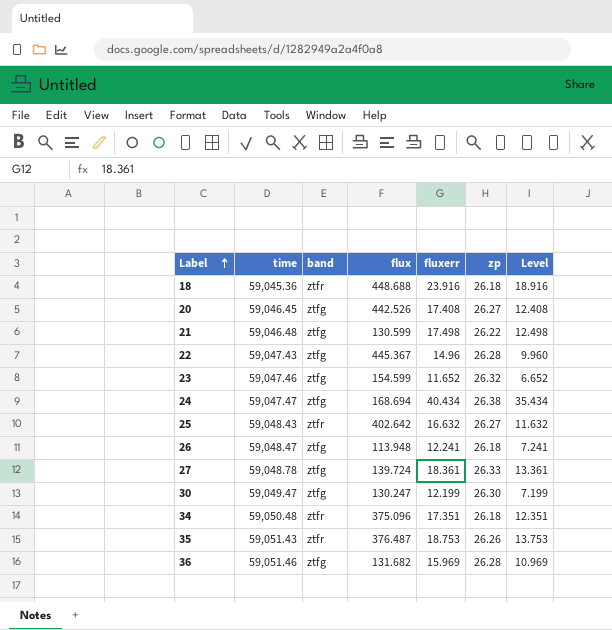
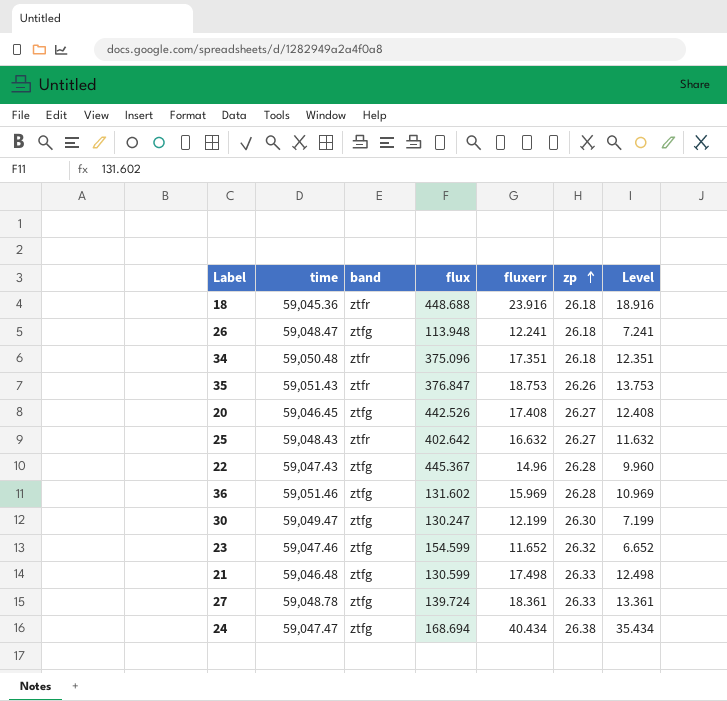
row order: Label ascending -> zp ascending
35 | flux: 376.487 -> 376.847
36 | flux: 131.682 -> 131.602
21 | zp: 26.22 -> 26.33

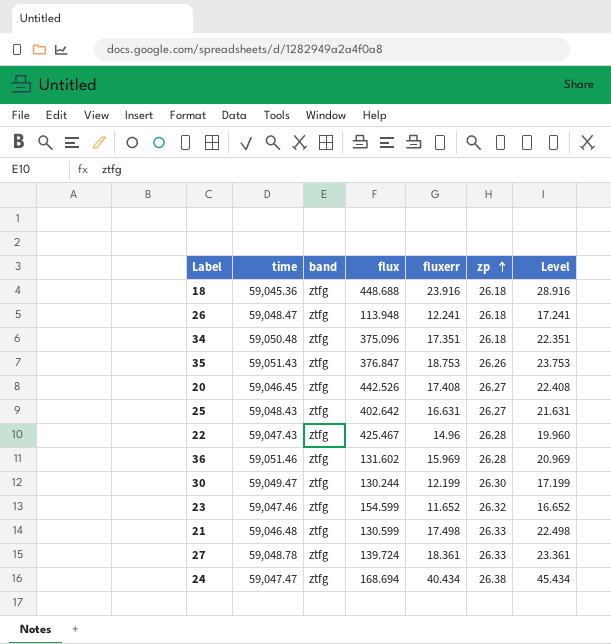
column Level | formula: [fluxerr] - 5 -> [fluxerr] + 5
18 | band: ztfr -> ztfg
34 | band: ztfr -> ztfg
35 | band: ztfr -> ztfg
25 | band: ztfr -> ztfg
25 | fluxerr: 16.632 -> 16.631
22 | flux: 445.367 -> 425.467
30 | flux: 130.247 -> 130.244

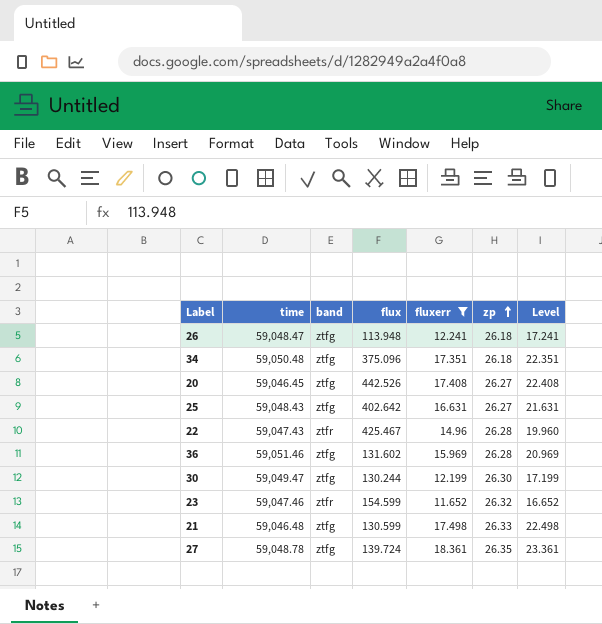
filter: none -> fluxerr <= 18.361
22 | band: ztfg -> ztfr
23 | band: ztfg -> ztfr
27 | zp: 26.33 -> 26.35

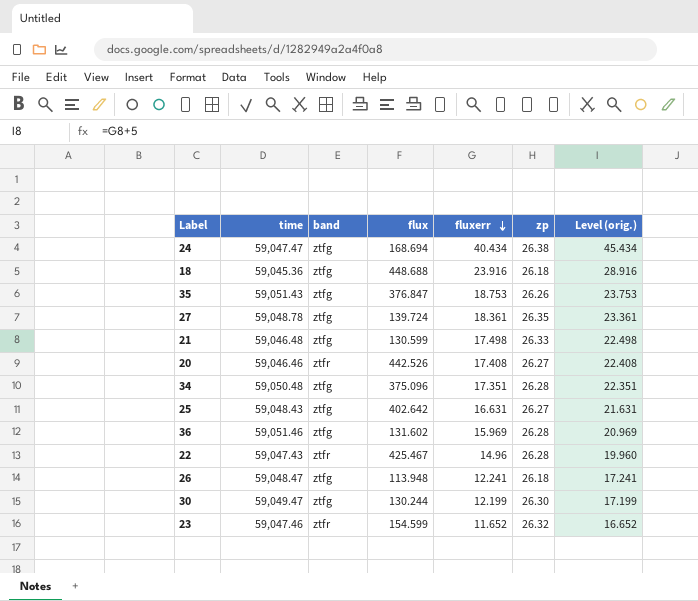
filter: fluxerr <= 18.361 -> none
row order: zp ascending -> fluxerr descending
column name: Level -> Level (orig.)
20 | time: 59,046.45 -> 59,046.46
20 | band: ztfg -> ztfr
34 | zp: 26.18 -> 26.28

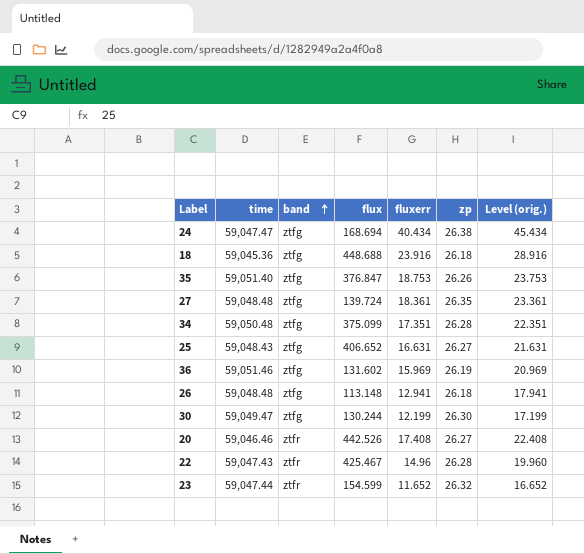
row order: fluxerr descending -> band ascending
row 21: 59,046.48 | ztfg | 130.599 | 17.498 | 26.33 | 22.498 -> none
35 | time: 59,051.43 -> 59,051.40
27 | time: 59,048.78 -> 59,048.48
34 | flux: 375.096 -> 375.099
25 | flux: 402.642 -> 406.652
36 | zp: 26.28 -> 26.19
26 | time: 59,048.47 -> 59,048.48
26 | flux: 113.948 -> 113.148
26 | fluxerr: 12.241 -> 12.941
26 | Level (orig.): 17.241 -> 17.941
23 | time: 59,047.46 -> 59,047.44

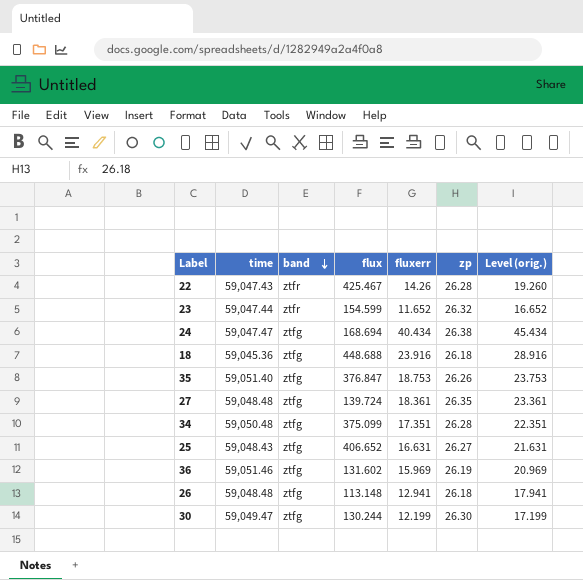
row order: band ascending -> band descending
row 20: 59,046.46 | ztfr | 442.526 | 17.408 | 26.27 | 22.408 -> none
22 | fluxerr: 14.96 -> 14.26
22 | Level (orig.): 19.960 -> 19.260

